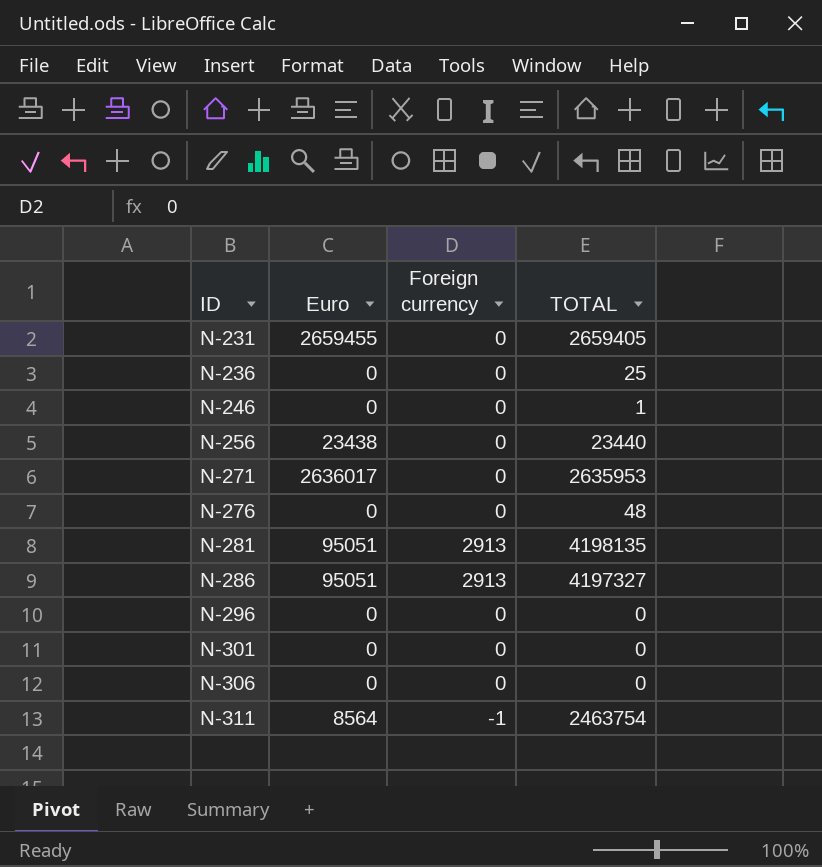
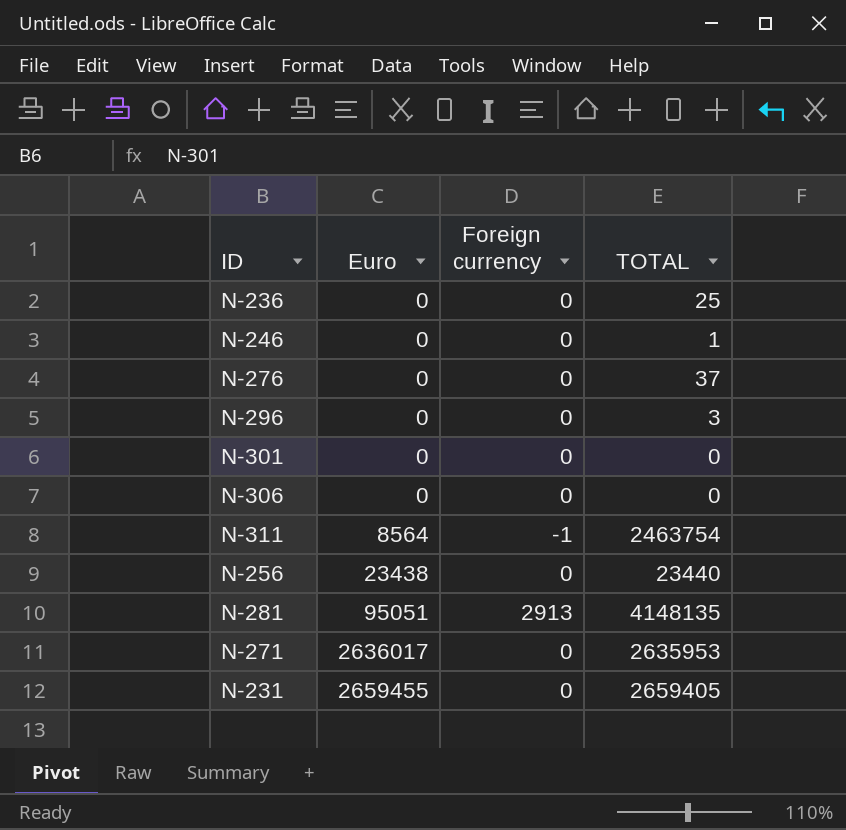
row order: ID ascending -> Euro ascending
row N-286: 95051 | 2913 | 4197327 -> none
N-276 | TOTAL: 48 -> 37
N-296 | TOTAL: 0 -> 3
N-281 | TOTAL: 4198135 -> 4148135

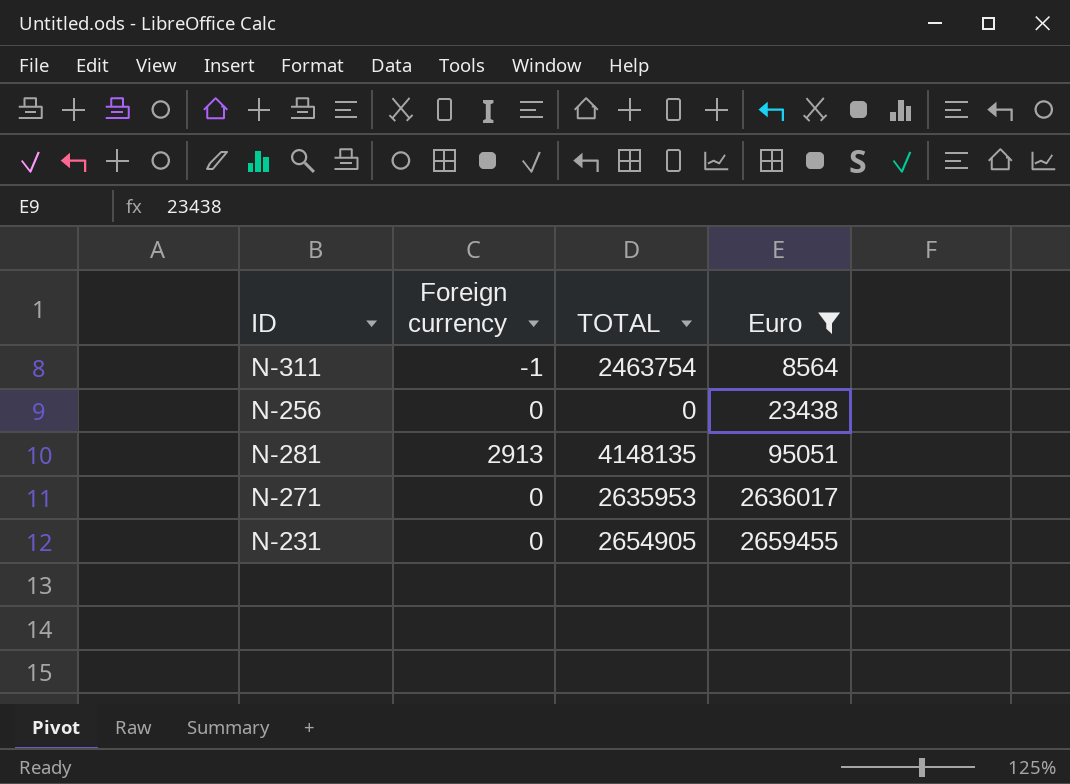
filter: none -> Euro != 0
column Euro | position: 2 -> 4
N-256 | TOTAL: 23440 -> 0
N-231 | TOTAL: 2659405 -> 2654905

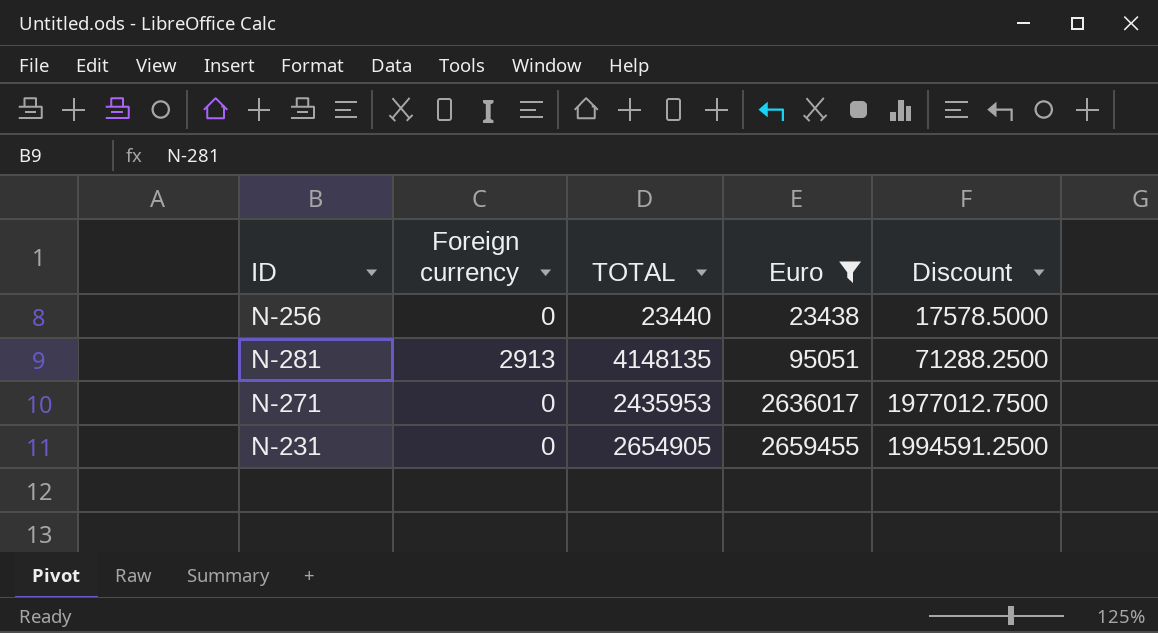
column Discount | formula: none -> [Euro] * 0.75
row N-311: -1 | 2463754 | 8564 -> none
N-256 | TOTAL: 0 -> 23440
N-271 | TOTAL: 2635953 -> 2435953

